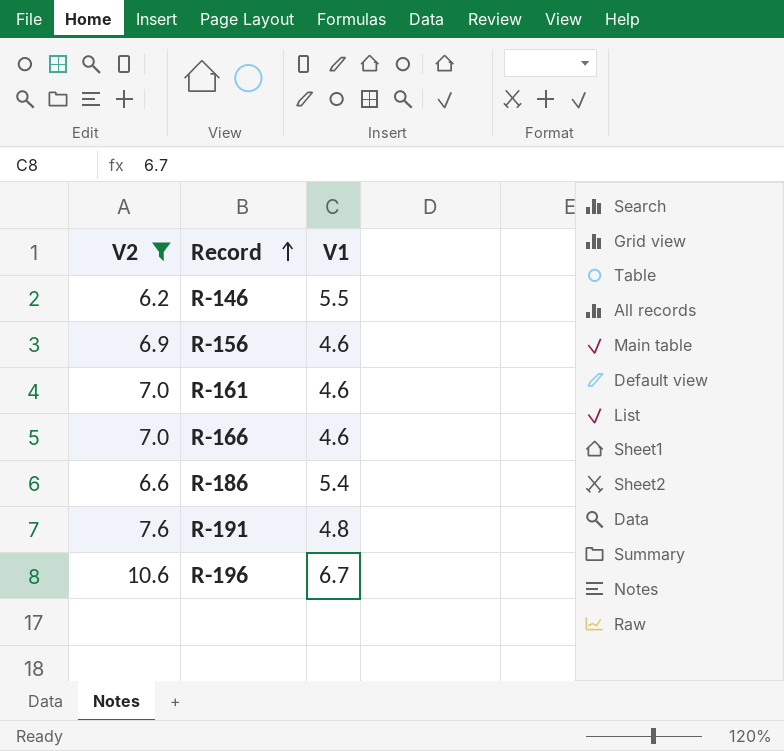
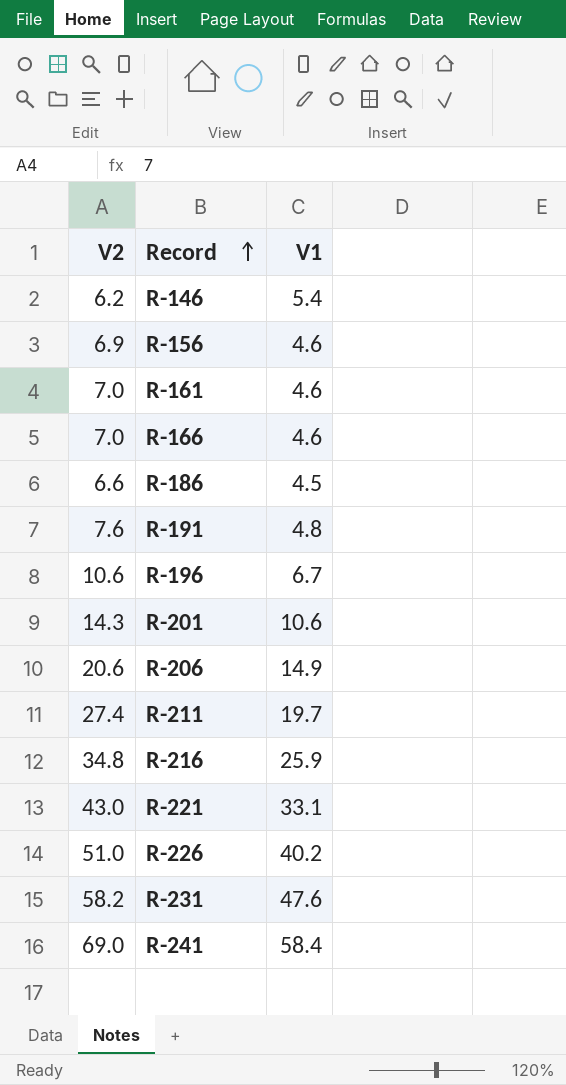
filter: V2 <= 10.6 -> none
R-146 | V1: 5.5 -> 5.4
R-186 | V1: 5.4 -> 4.5

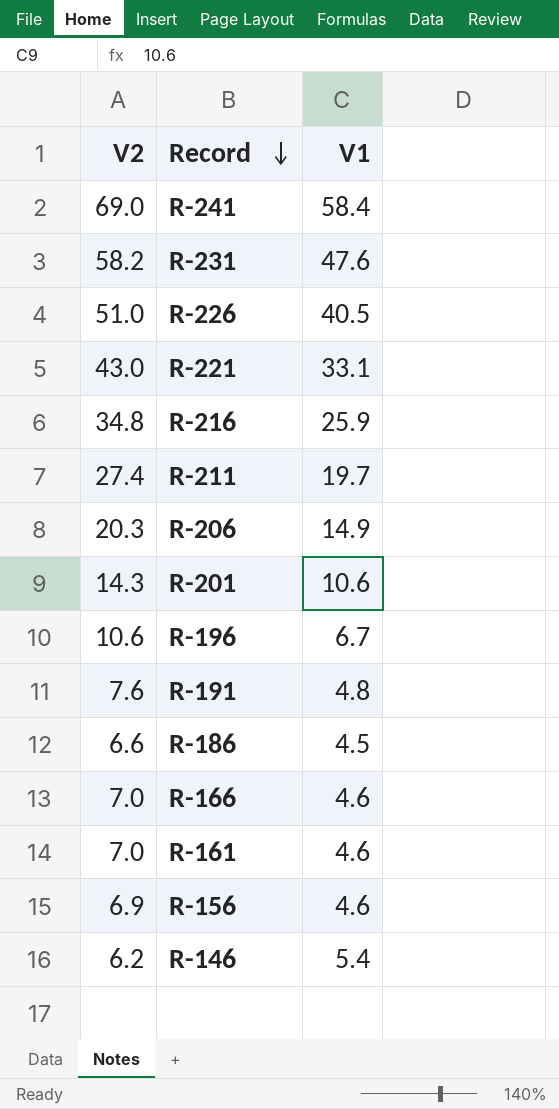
row order: Record ascending -> Record descending
R-226 | V1: 40.2 -> 40.5
R-206 | V2: 20.6 -> 20.3

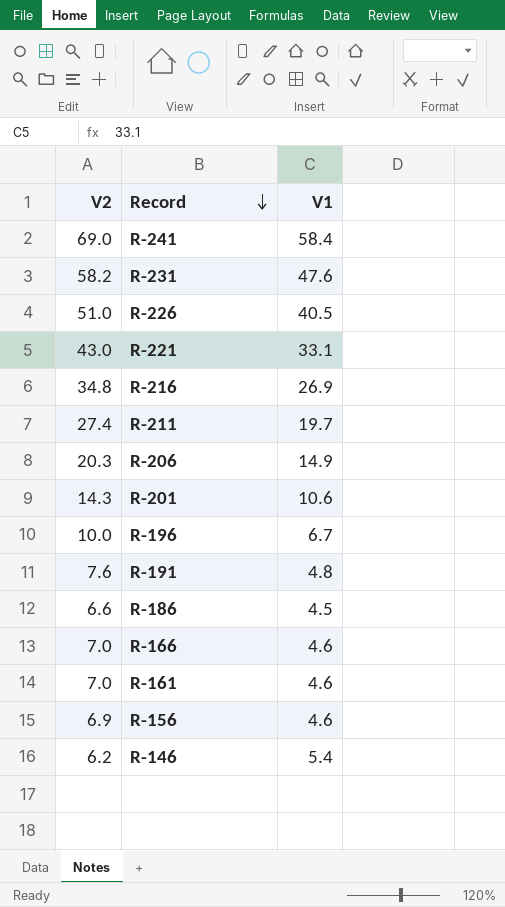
R-216 | V1: 25.9 -> 26.9
R-196 | V2: 10.6 -> 10.0

